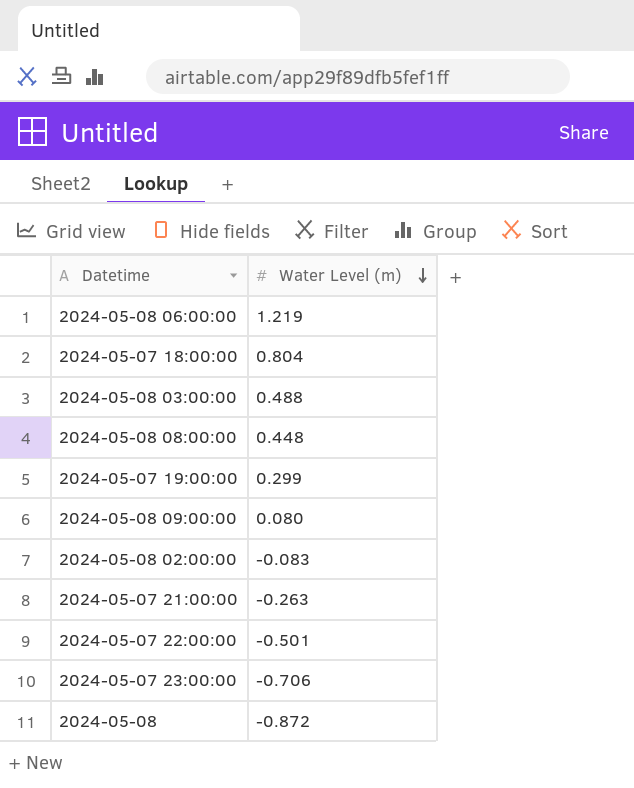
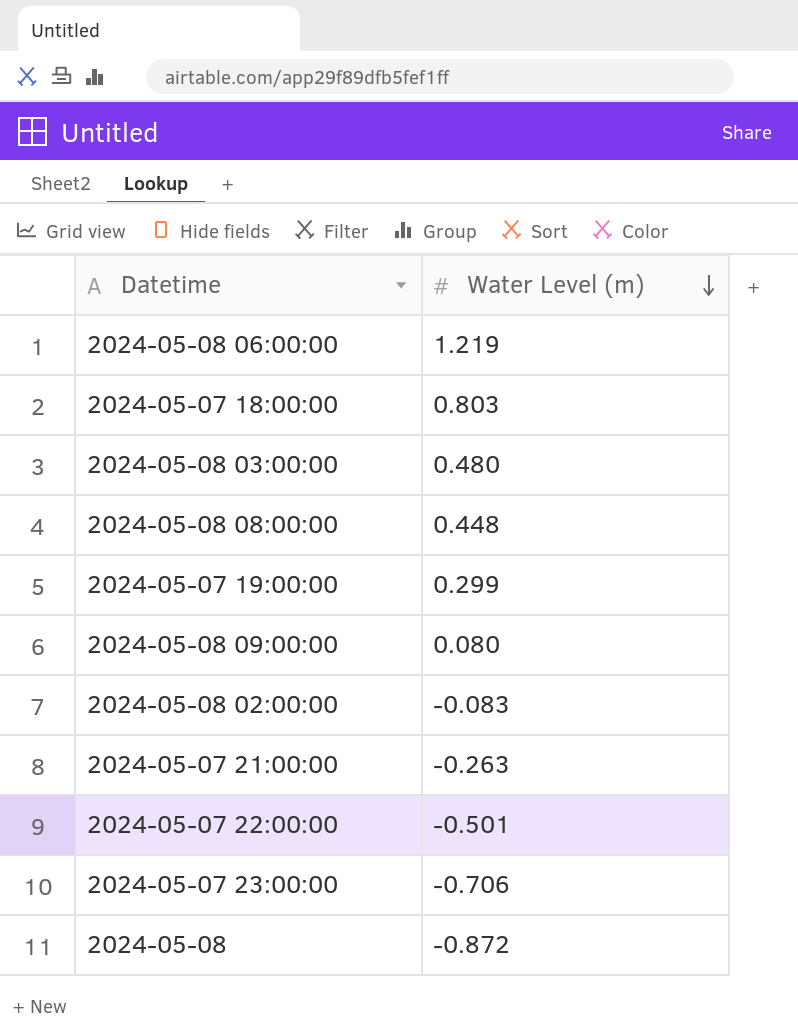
2024-05-07 18:00:00 | Water Level (m): 0.804 -> 0.803
2024-05-08 03:00:00 | Water Level (m): 0.488 -> 0.480

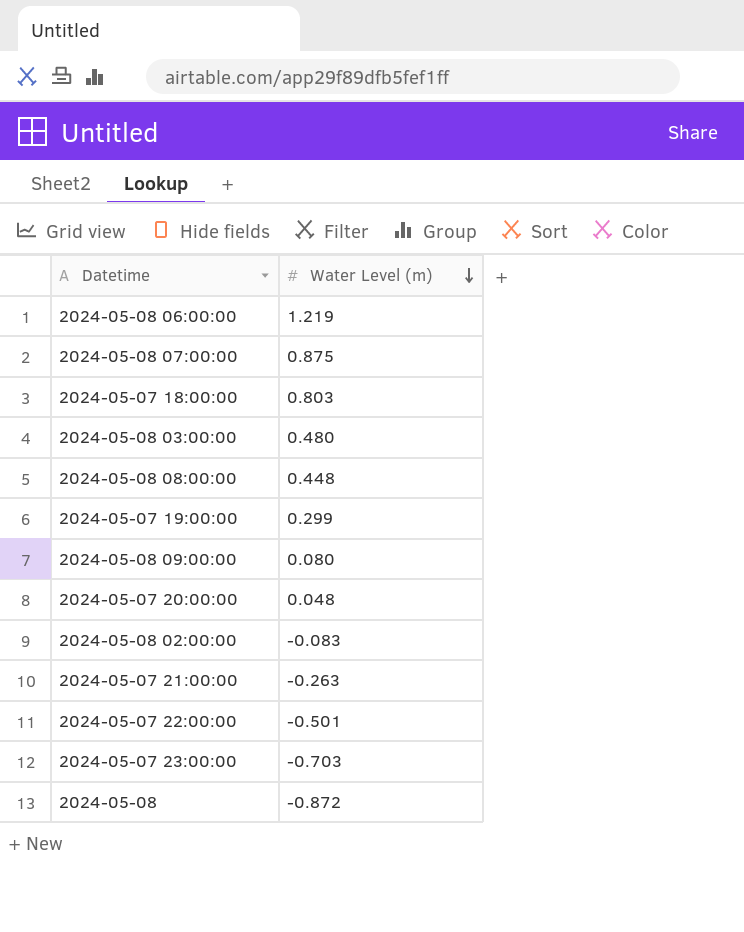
row 2024-05-08 07:00:00: none -> 0.875
row 2024-05-07 20:00:00: none -> 0.048
2024-05-07 23:00:00 | Water Level (m): -0.706 -> -0.703

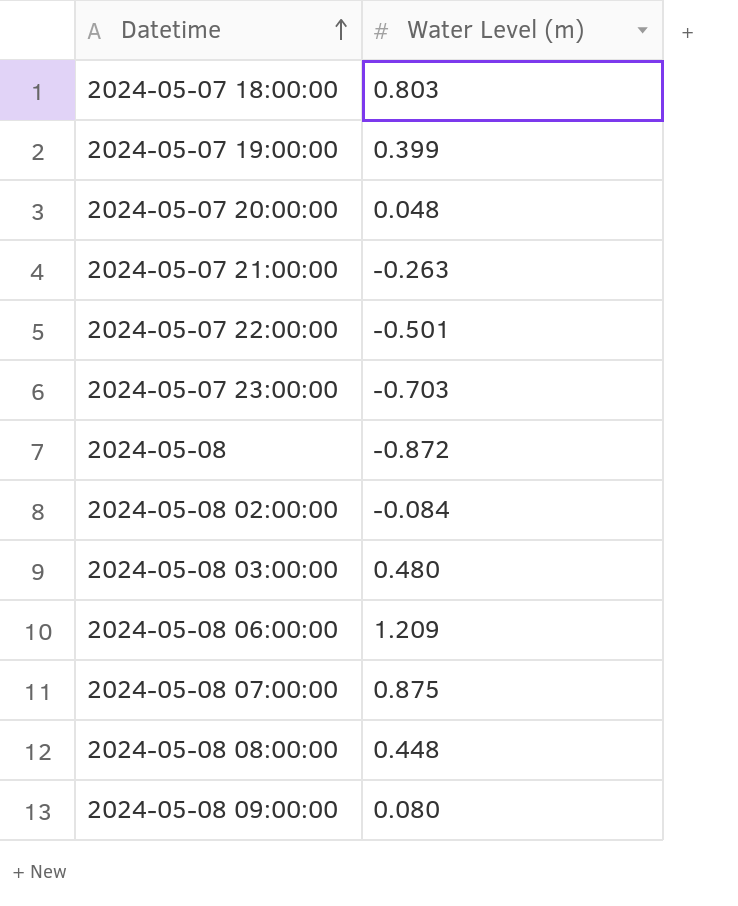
row order: Water Level (m) descending -> Datetime ascending
2024-05-07 19:00:00 | Water Level (m): 0.299 -> 0.399
2024-05-08 02:00:00 | Water Level (m): -0.083 -> -0.084
2024-05-08 06:00:00 | Water Level (m): 1.219 -> 1.209

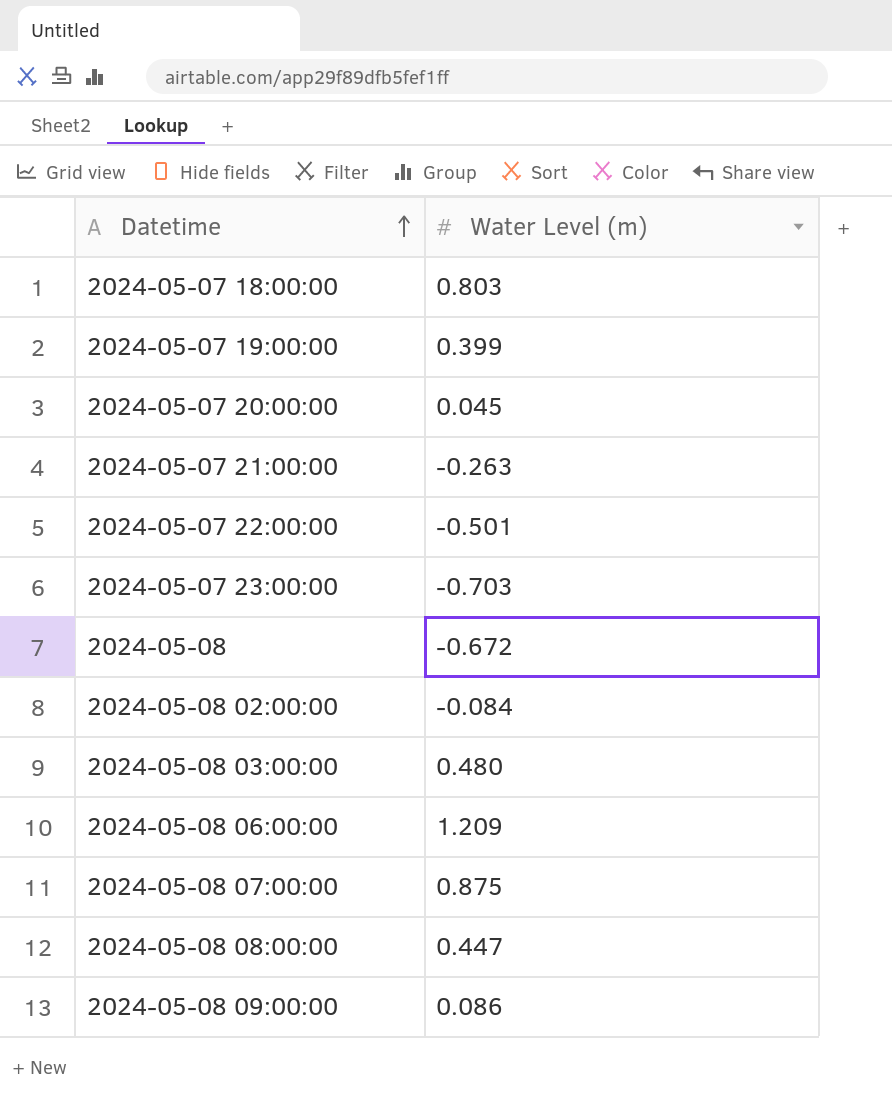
2024-05-07 20:00:00 | Water Level (m): 0.048 -> 0.045
2024-05-08 | Water Level (m): -0.872 -> -0.672
2024-05-08 08:00:00 | Water Level (m): 0.448 -> 0.447
2024-05-08 09:00:00 | Water Level (m): 0.080 -> 0.086

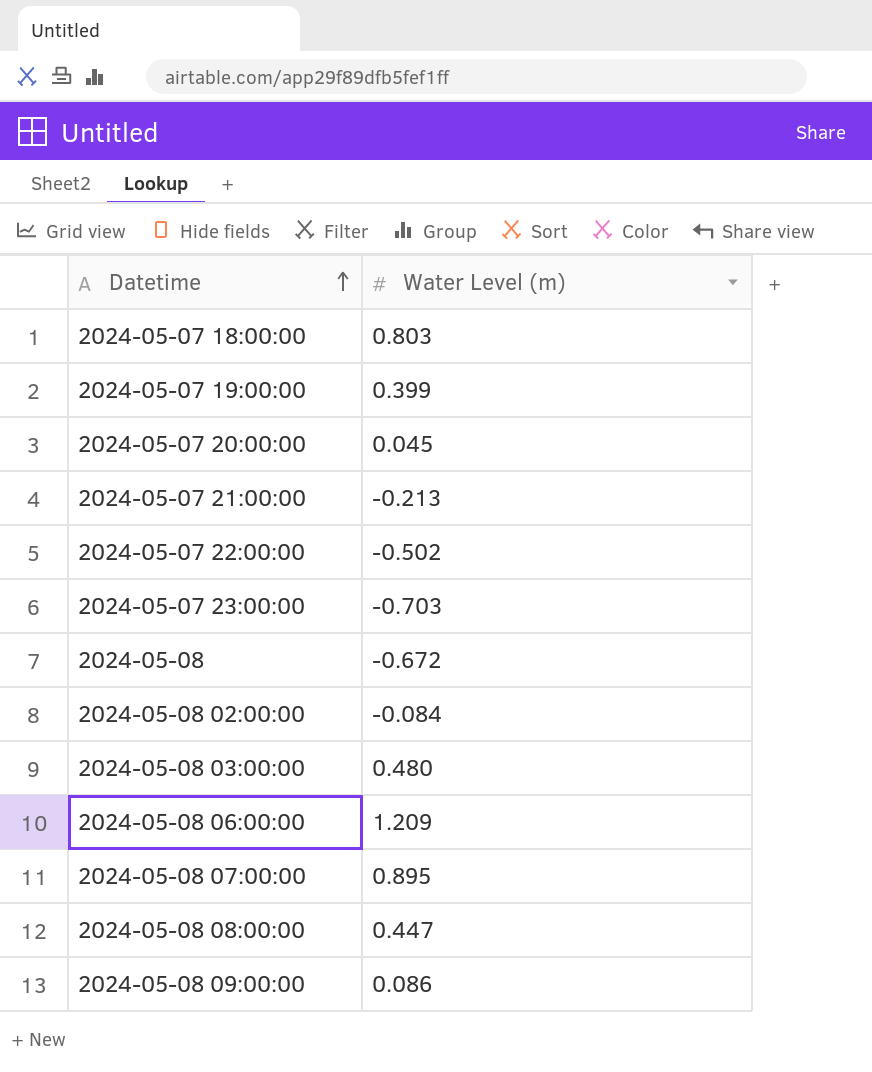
2024-05-07 21:00:00 | Water Level (m): -0.263 -> -0.213
2024-05-07 22:00:00 | Water Level (m): -0.501 -> -0.502
2024-05-08 07:00:00 | Water Level (m): 0.875 -> 0.895

